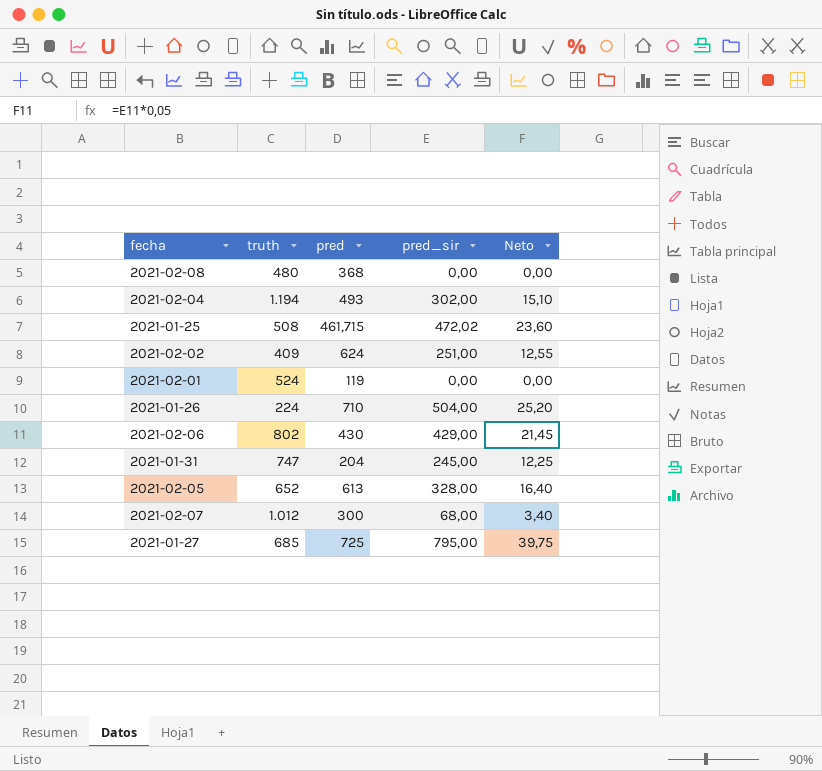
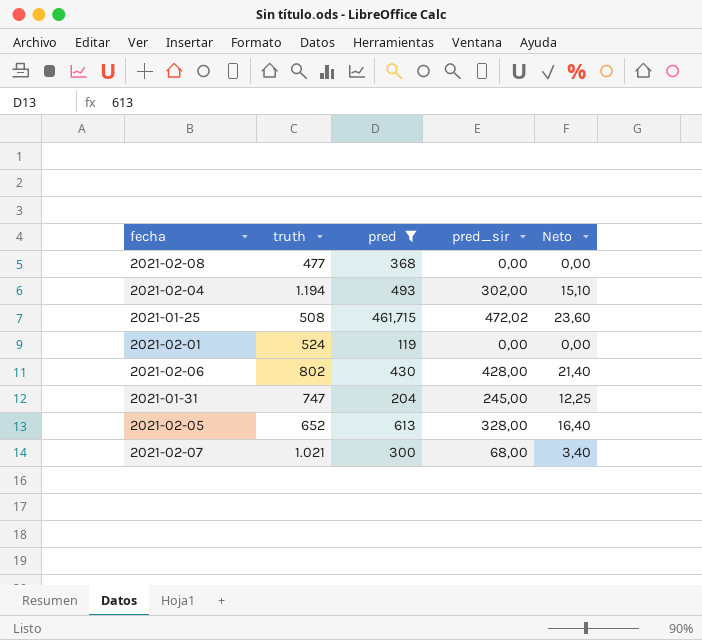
filter: none -> pred <= 613
2021-02-08 | truth: 480 -> 477
2021-02-06 | pred_sir: 429,00 -> 428,00
2021-02-06 | Neto: 21,45 -> 21,40
2021-02-07 | truth: 1.012 -> 1.021

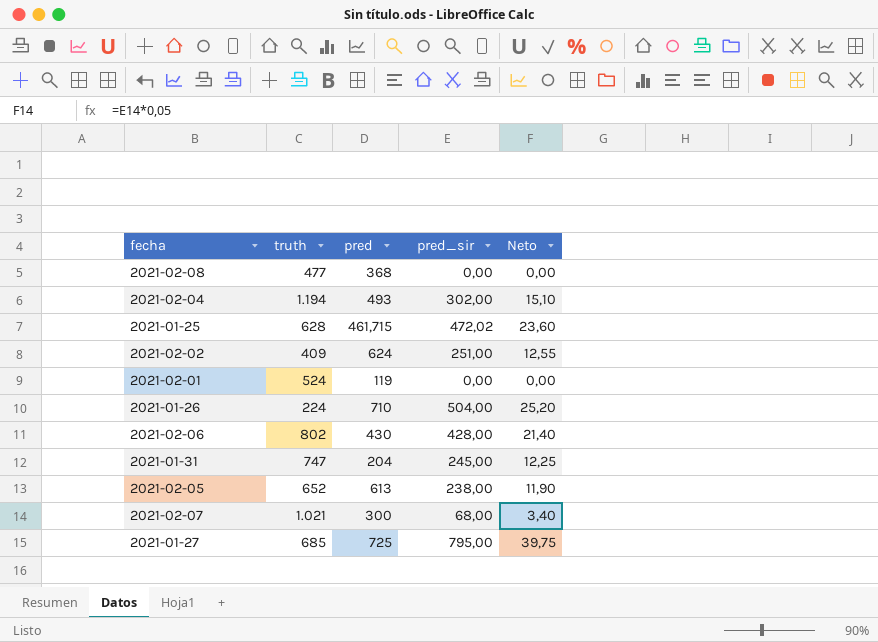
filter: pred <= 613 -> none
2021-01-25 | truth: 508 -> 628
2021-02-05 | pred_sir: 328,00 -> 238,00
2021-02-05 | Neto: 16,40 -> 11,90

